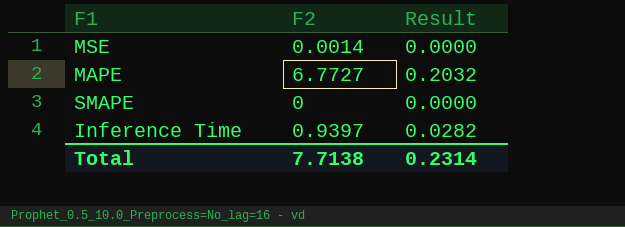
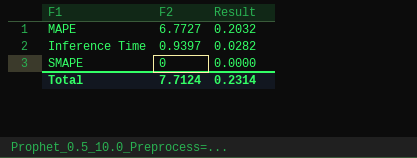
row order: none -> F2 descending
row MSE: 0.0014 | 0.0000 -> none
Total | F2: 7.7138 -> 7.7124

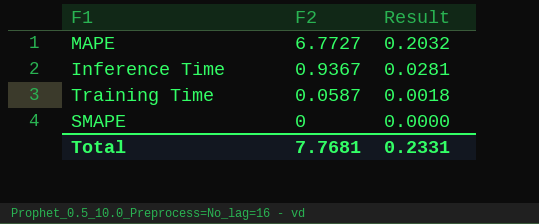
Inference Time | F2: 0.9397 -> 0.9367
Inference Time | Result: 0.0282 -> 0.0281
row Training Time: none -> 0.0587 | 0.0018
Total | F2: 7.7124 -> 7.7681
Total | Result: 0.2314 -> 0.2331

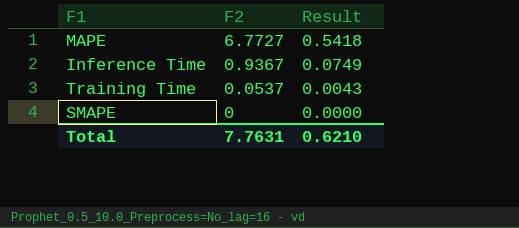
column Result | formula: [F2] * 0.03 -> [F2] * 0.08
Training Time | F2: 0.0587 -> 0.0537
Total | F2: 7.7681 -> 7.7631
Total | Result: 0.2331 -> 0.6210

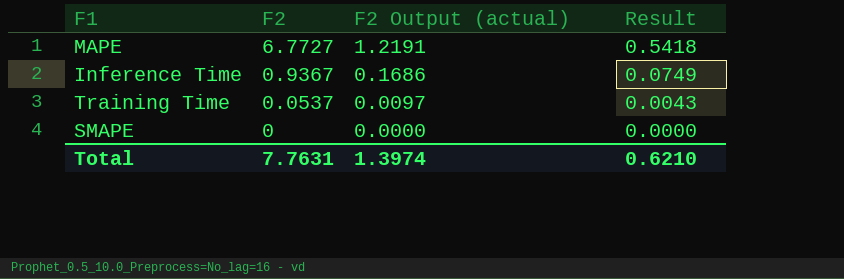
column F2 Output (actual) | formula: none -> [F2] * 0.18

